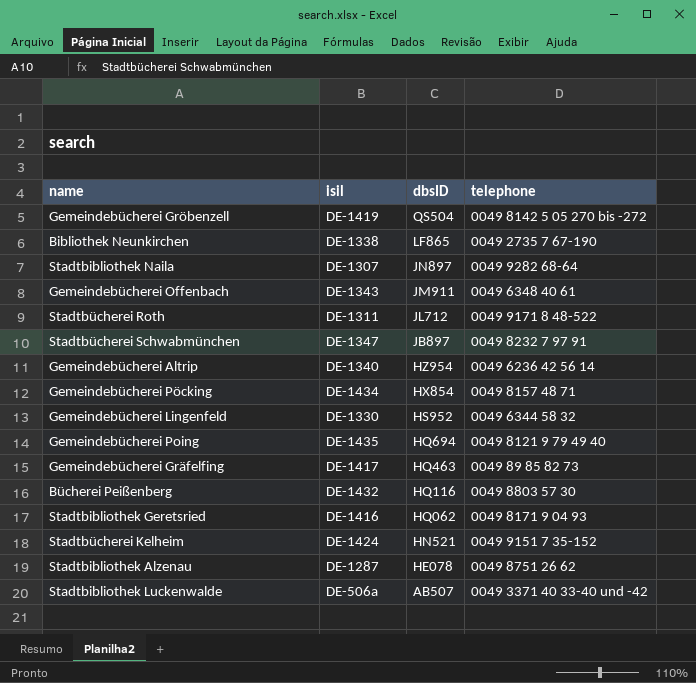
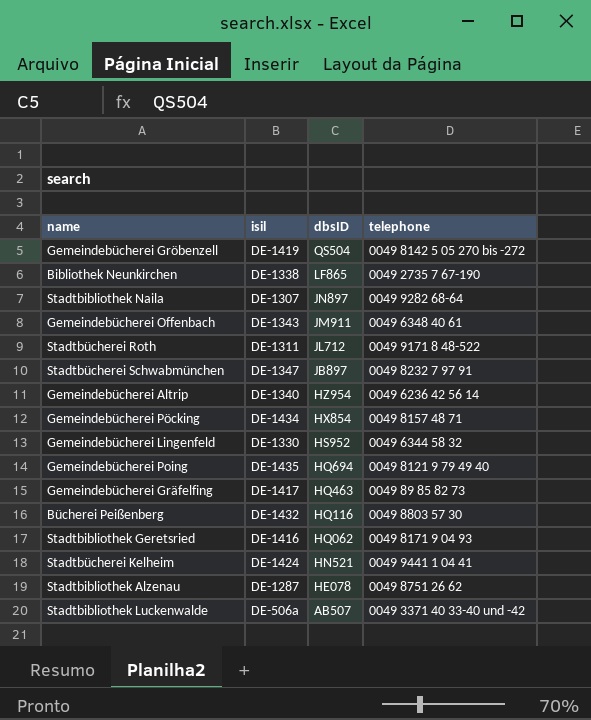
Stadtbücherei Kelheim | telephone: 0049 9151 7 35-152 -> 0049 9441 1 04 41

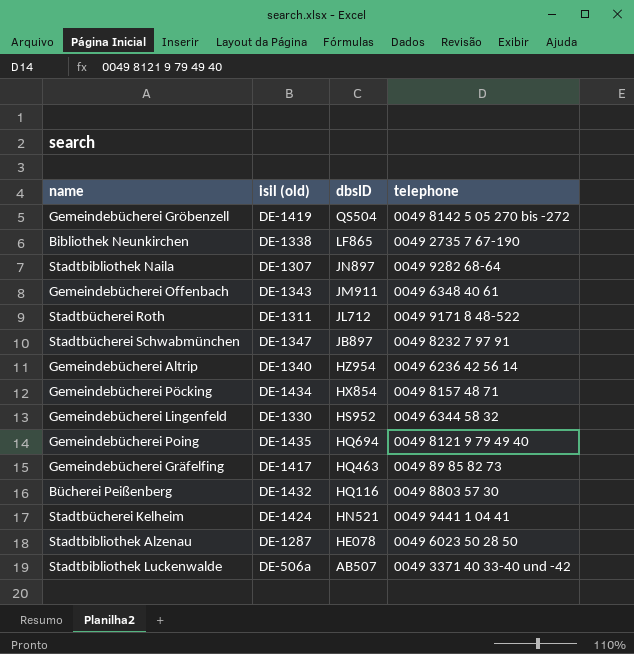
column name: isil -> isil (old)
row Stadtbibliothek Geretsried: DE-1416 | HQ062 | 0049 8171 9 04 93 -> none
Stadtbibliothek Alzenau | telephone: 0049 8751 26 62 -> 0049 6023 50 28 50

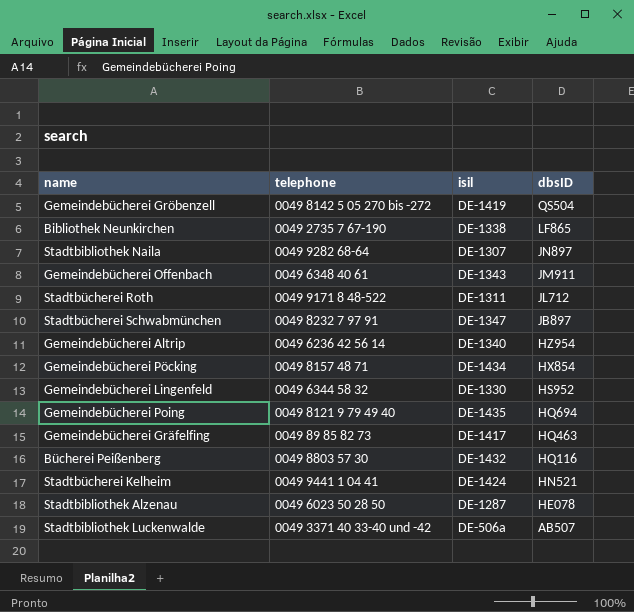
column telephone | position: 4 -> 2
column name: isil (old) -> isil

